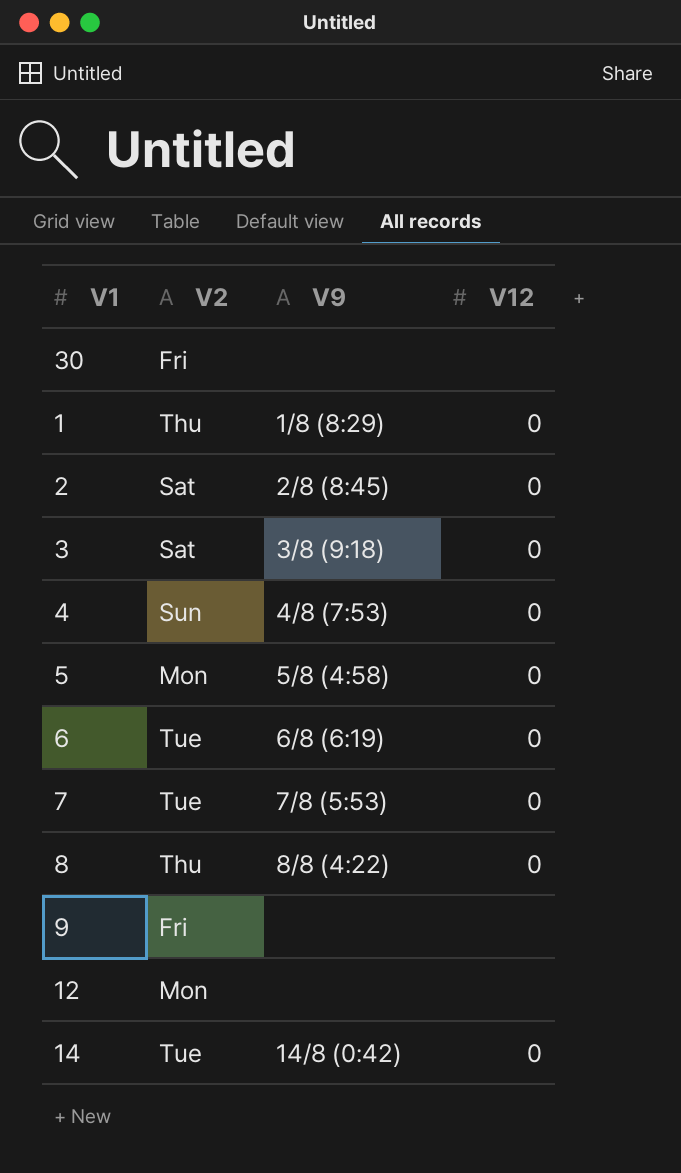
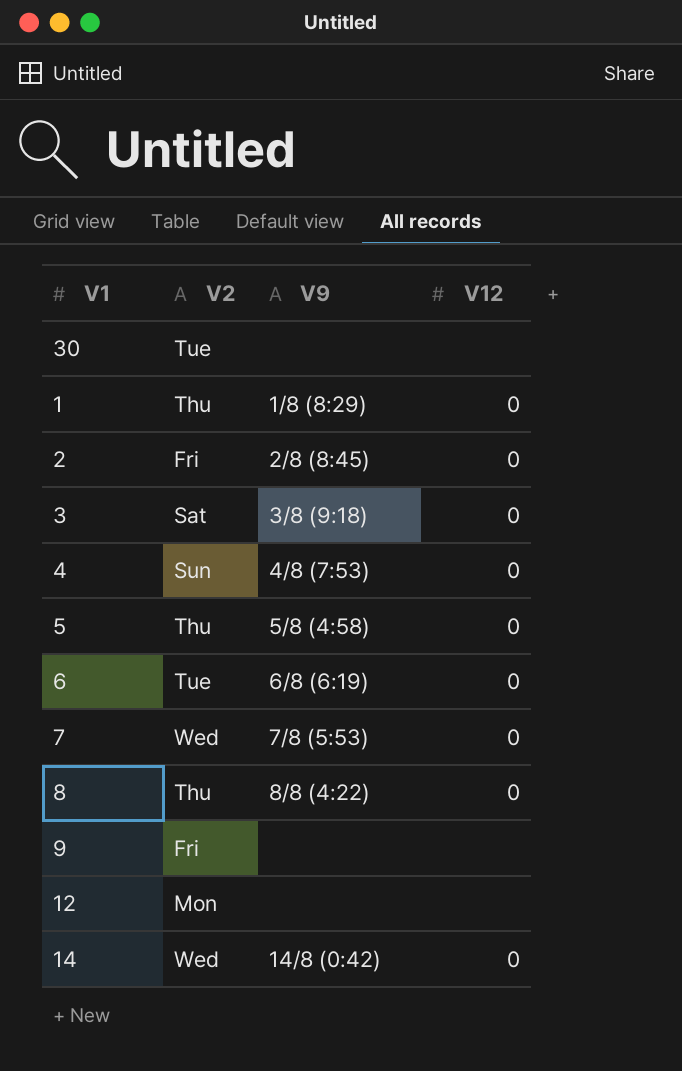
30 | V2: Fri -> Tue
2 | V2: Sat -> Fri
5 | V2: Mon -> Thu
7 | V2: Tue -> Wed
14 | V2: Tue -> Wed

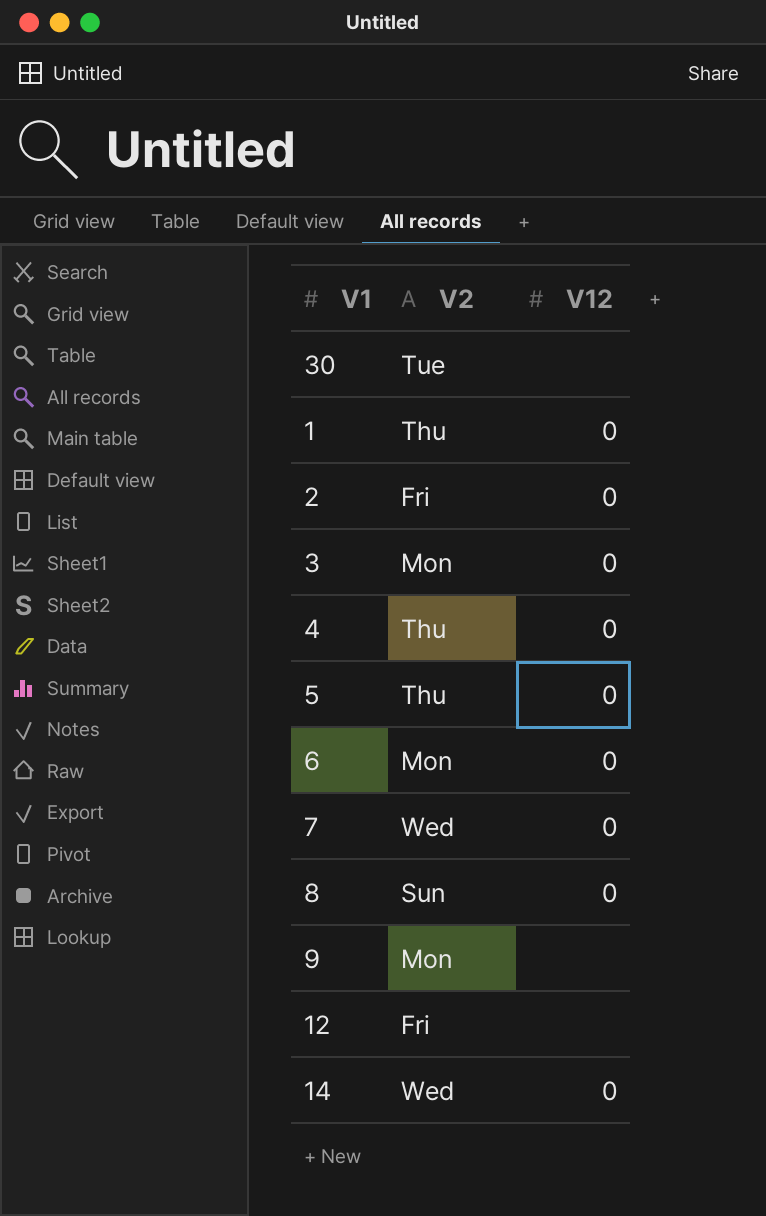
column V9 | position: 3 -> none
3 | V2: Sat -> Mon
4 | V2: Sun -> Thu
6 | V2: Tue -> Mon
8 | V2: Thu -> Sun
9 | V2: Fri -> Mon
12 | V2: Mon -> Fri

